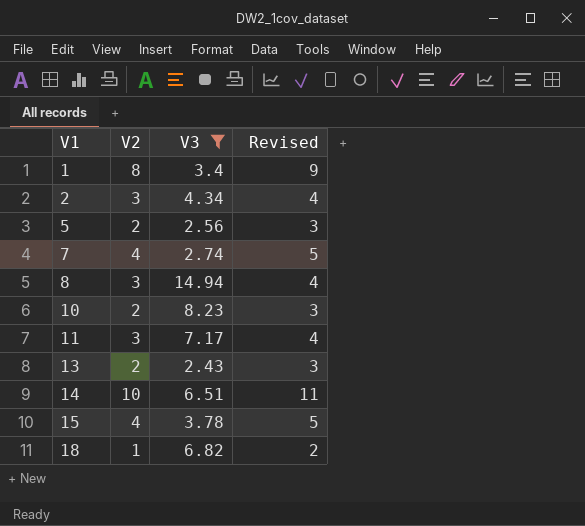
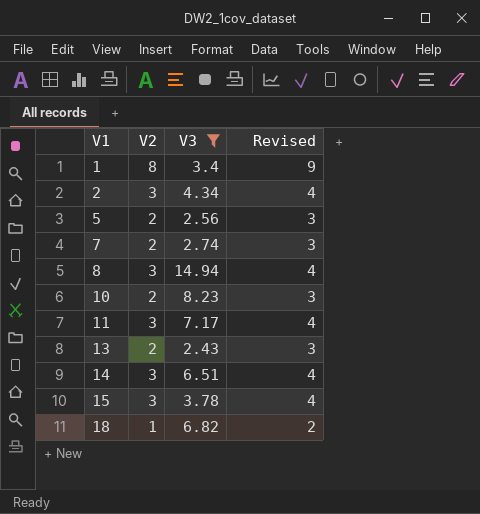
7 | V2: 4 -> 2
7 | Revised: 5 -> 3
14 | V2: 10 -> 3
14 | Revised: 11 -> 4
15 | V2: 4 -> 3
15 | Revised: 5 -> 4

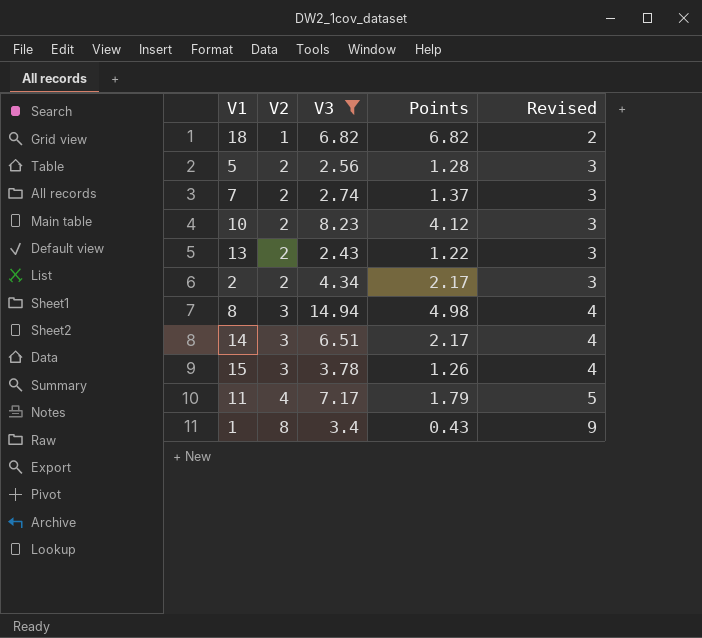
row order: V1 ascending -> V2 ascending
column Points | formula: none -> [V3] / [V2]
2 | V2: 3 -> 2
2 | Revised: 4 -> 3
11 | V2: 3 -> 4
11 | Revised: 4 -> 5

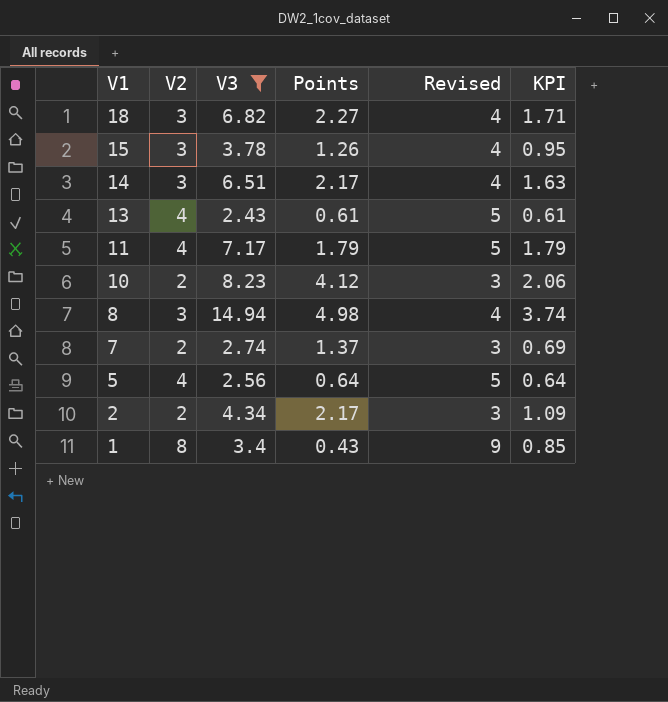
row order: V2 ascending -> V1 descending
column KPI | formula: none -> [V3] * 0.25
18 | V2: 1 -> 3
18 | Points: 6.82 -> 2.27
18 | Revised: 2 -> 4
13 | V2: 2 -> 4
13 | Points: 1.22 -> 0.61
13 | Revised: 3 -> 5
5 | V2: 2 -> 4
5 | Points: 1.28 -> 0.64
5 | Revised: 3 -> 5

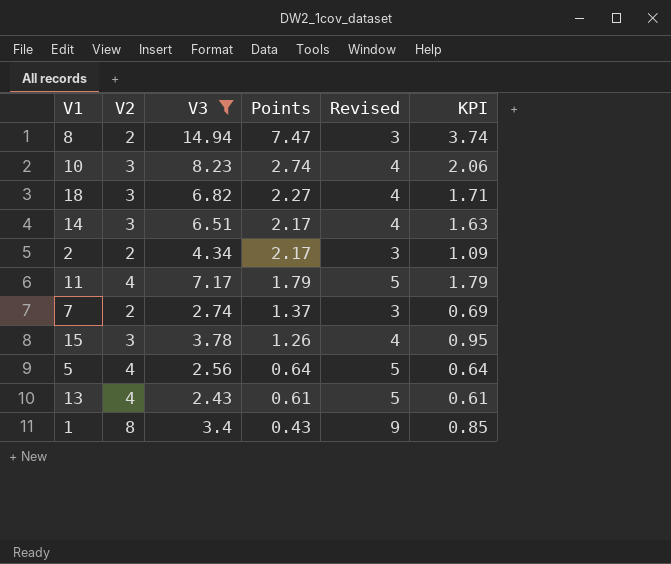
row order: V1 descending -> Points descending
8 | V2: 3 -> 2
8 | Points: 4.98 -> 7.47
8 | Revised: 4 -> 3
10 | V2: 2 -> 3
10 | Points: 4.12 -> 2.74
10 | Revised: 3 -> 4

